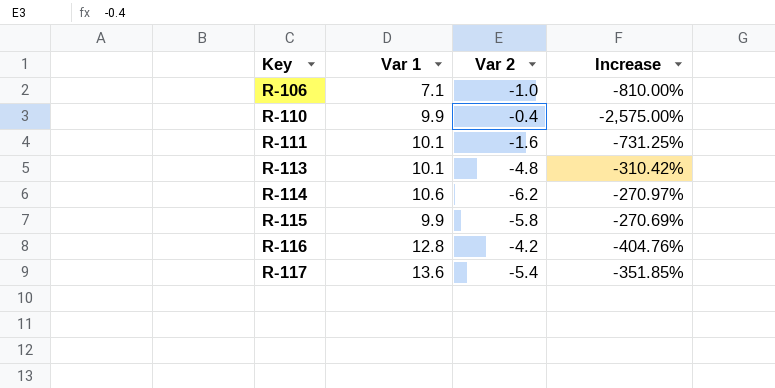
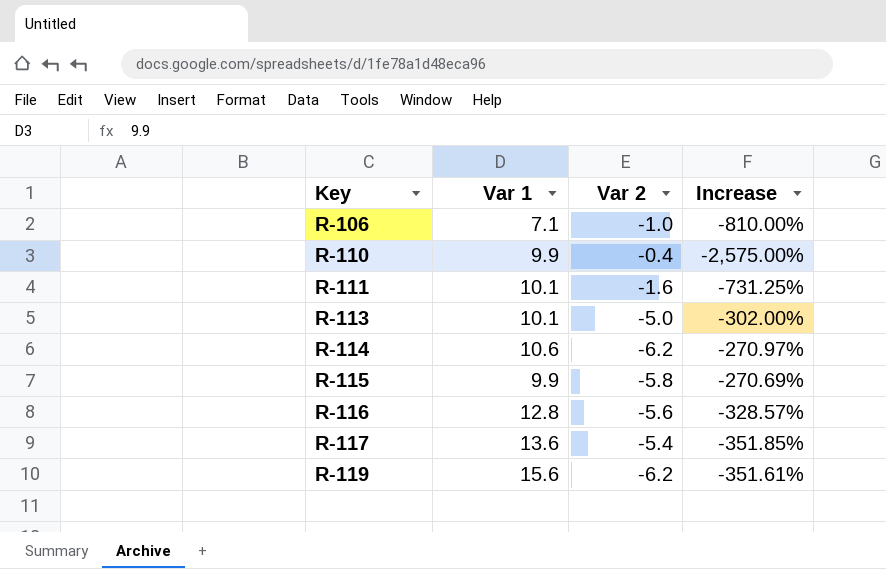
R-113 | Var 2: -4.8 -> -5.0
R-113 | Increase: -310.42% -> -302.00%
R-116 | Var 2: -4.2 -> -5.6
R-116 | Increase: -404.76% -> -328.57%
row R-119: none -> 15.6 | -6.2 | -351.61%

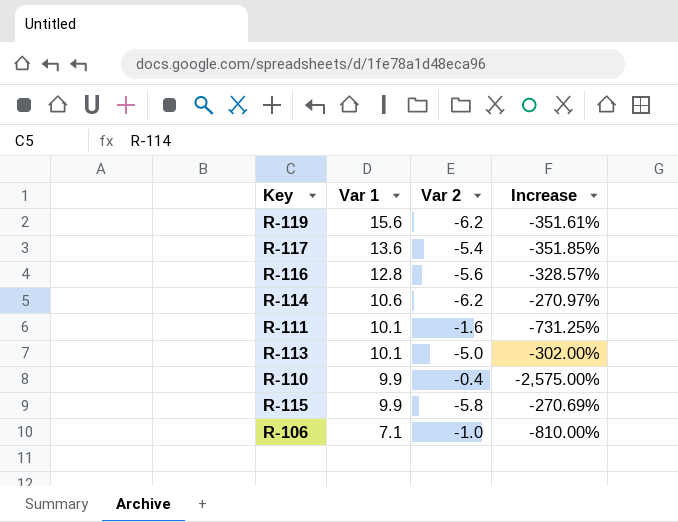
row order: Key ascending -> Var 1 descending

